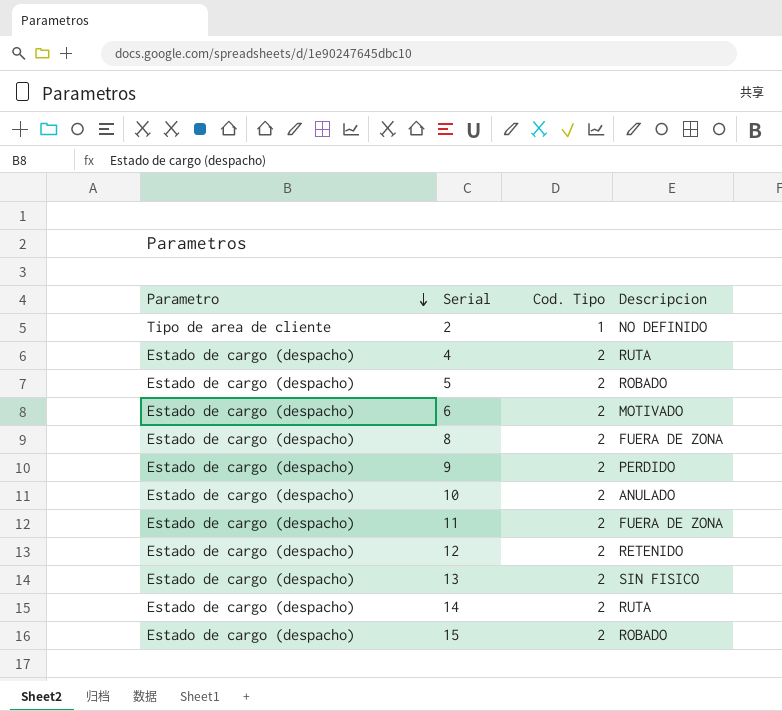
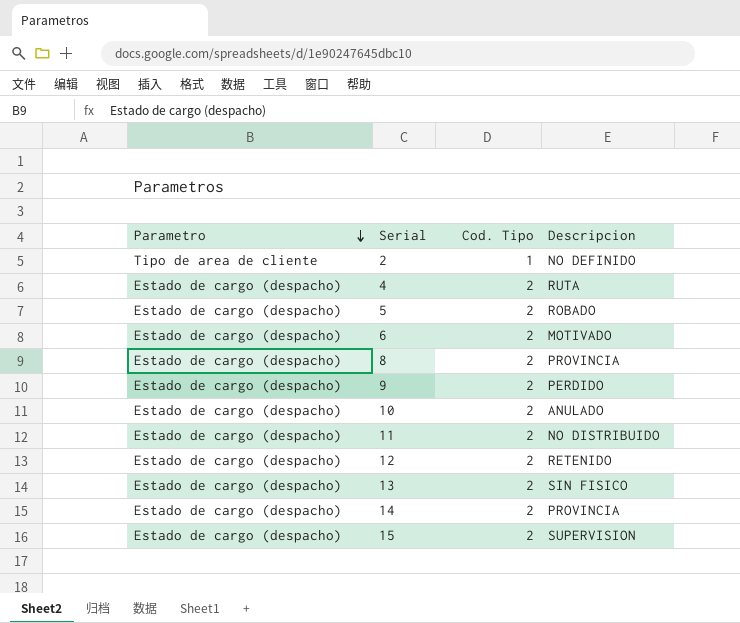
8 | Descripcion: FUERA DE ZONA -> PROVINCIA
11 | Descripcion: FUERA DE ZONA -> NO DISTRIBUIDO
14 | Descripcion: RUTA -> PROVINCIA
15 | Descripcion: ROBADO -> SUPERVISION

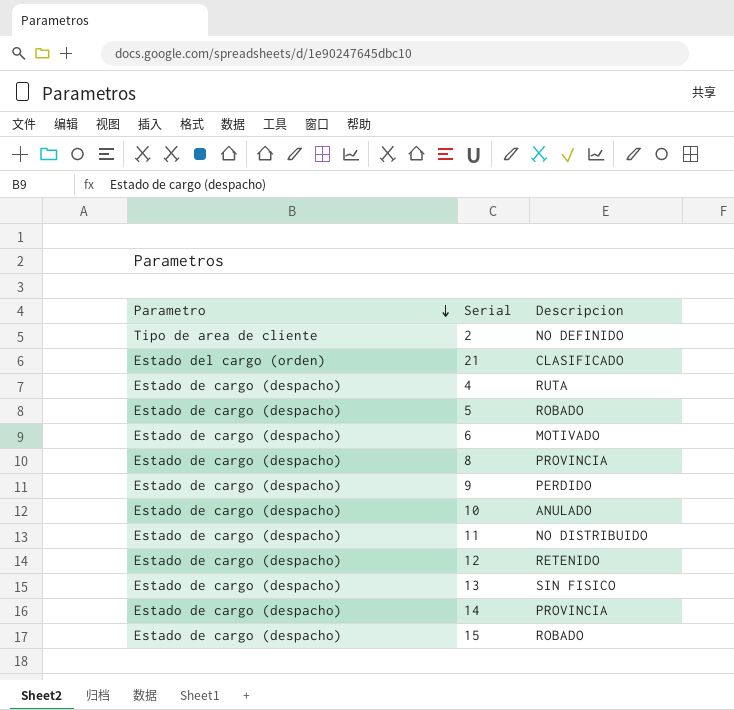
column Cod. Tipo | position: 3 -> none
row 21: none -> Estado del cargo (orden) | CLASIFICADO
15 | Descripcion: SUPERVISION -> ROBADO

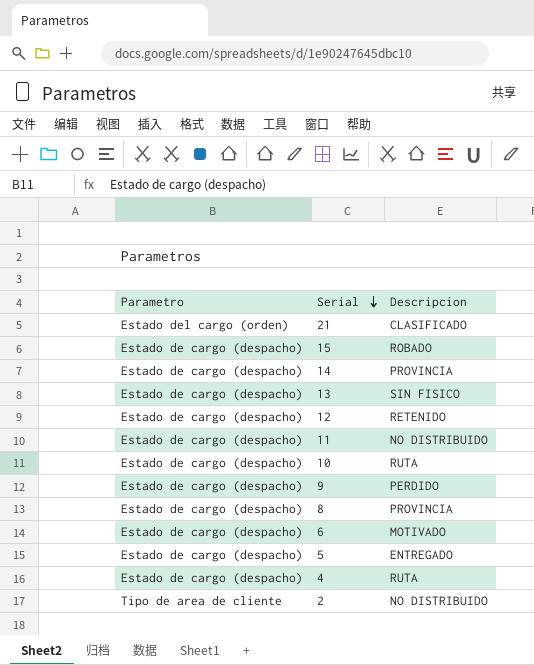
row order: Parametro descending -> Serial descending
10 | Descripcion: ANULADO -> RUTA
5 | Descripcion: ROBADO -> ENTREGADO
2 | Descripcion: NO DEFINIDO -> NO DISTRIBUIDO

